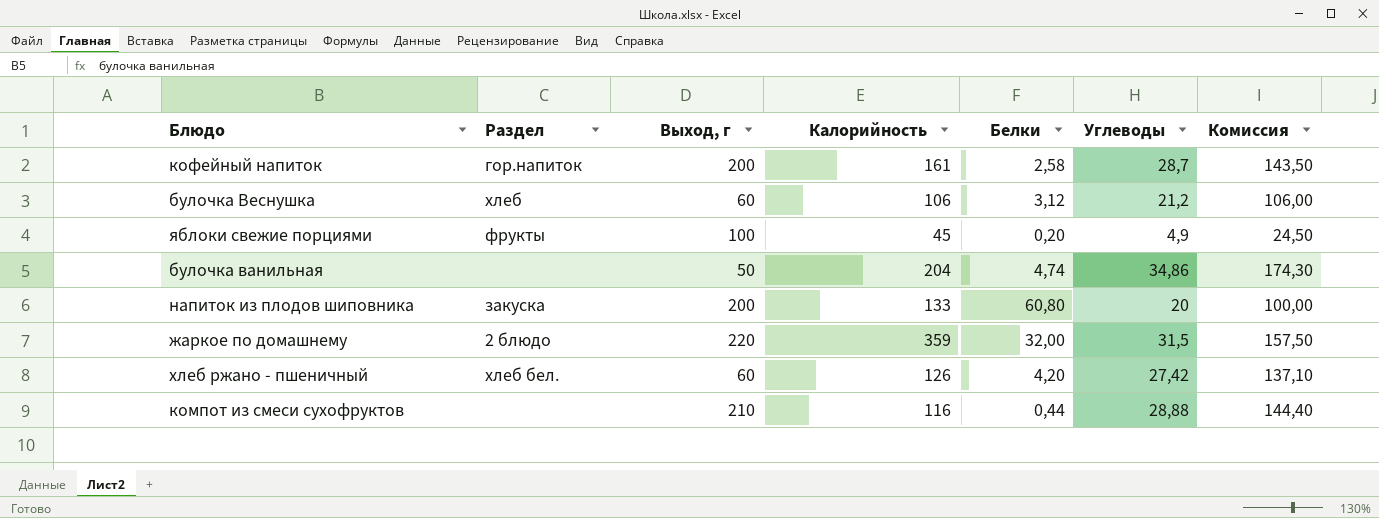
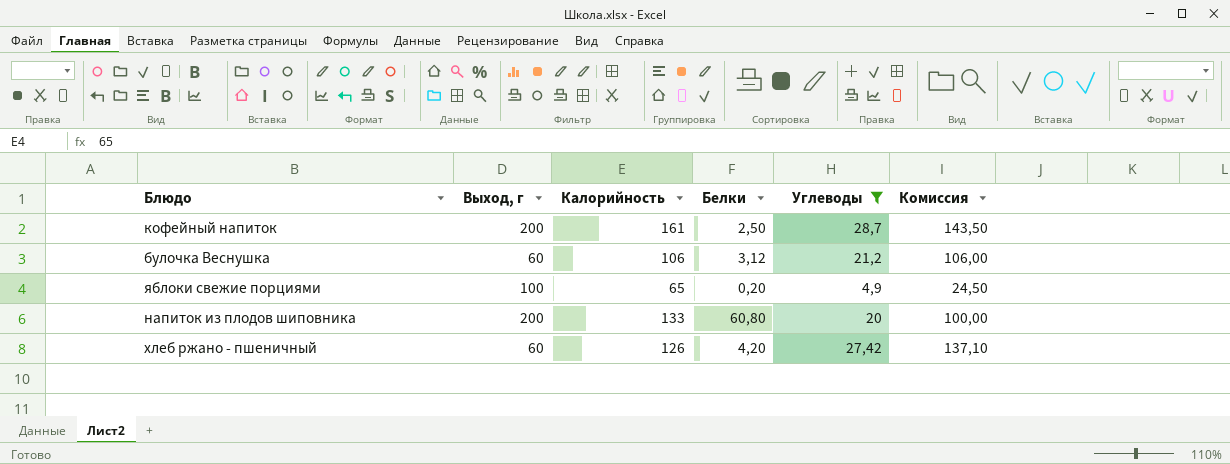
filter: none -> Углеводы <= 28,7
column Раздел | position: 2 -> none
кофейный напиток | Белки: 2,58 -> 2,50
яблоки свежие порциями | Калорийность: 45 -> 65

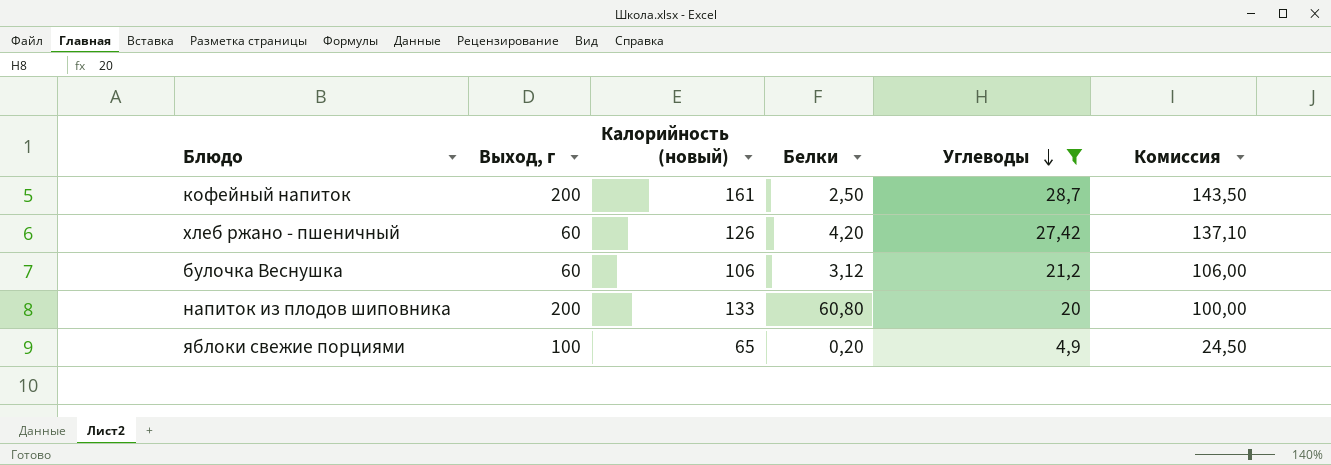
row order: none -> Углеводы descending
column name: Калорийность -> Калорийность (новый)

